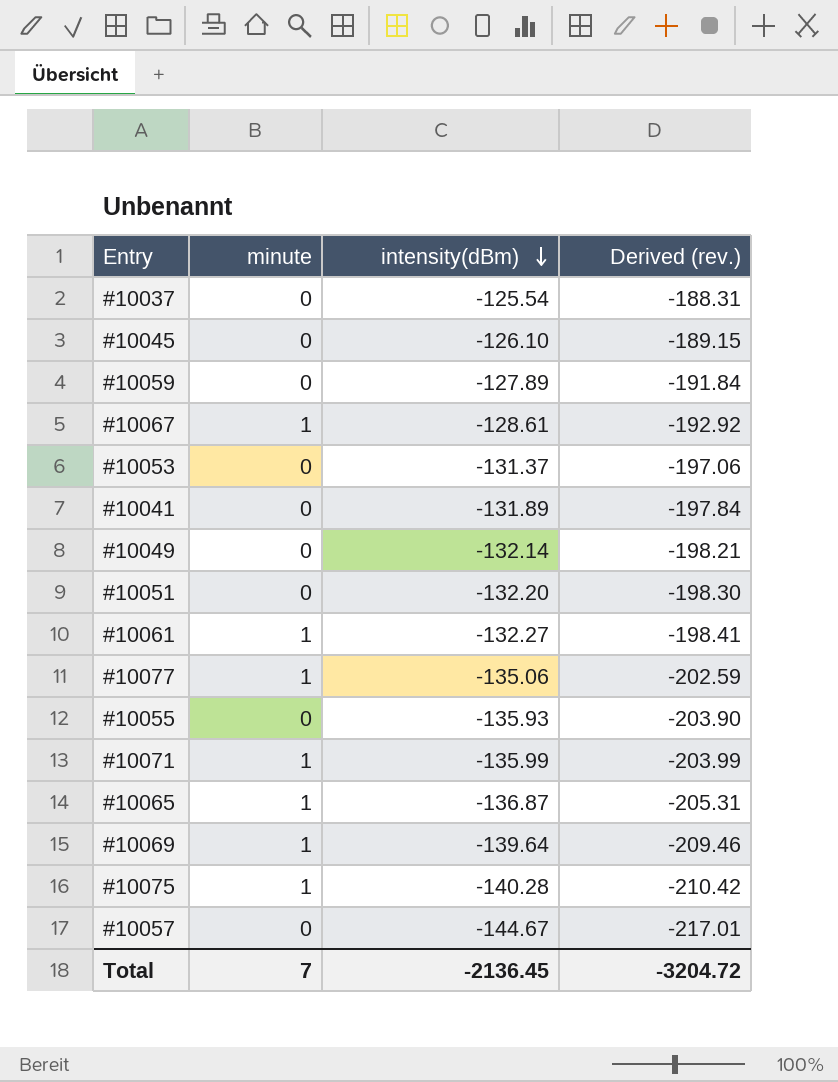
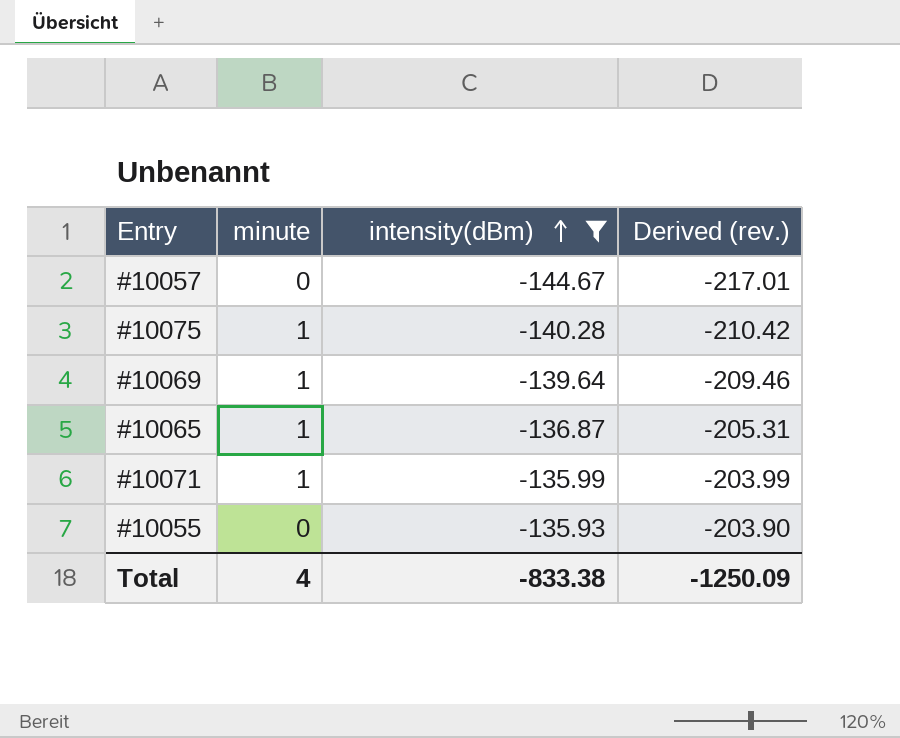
filter: none -> intensity(dBm) <= -135.93
row order: intensity(dBm) descending -> intensity(dBm) ascending
Total | minute: 7 -> 4
Total | intensity(dBm): -2136.45 -> -833.38
Total | Derived (rev.): -3204.72 -> -1250.09

